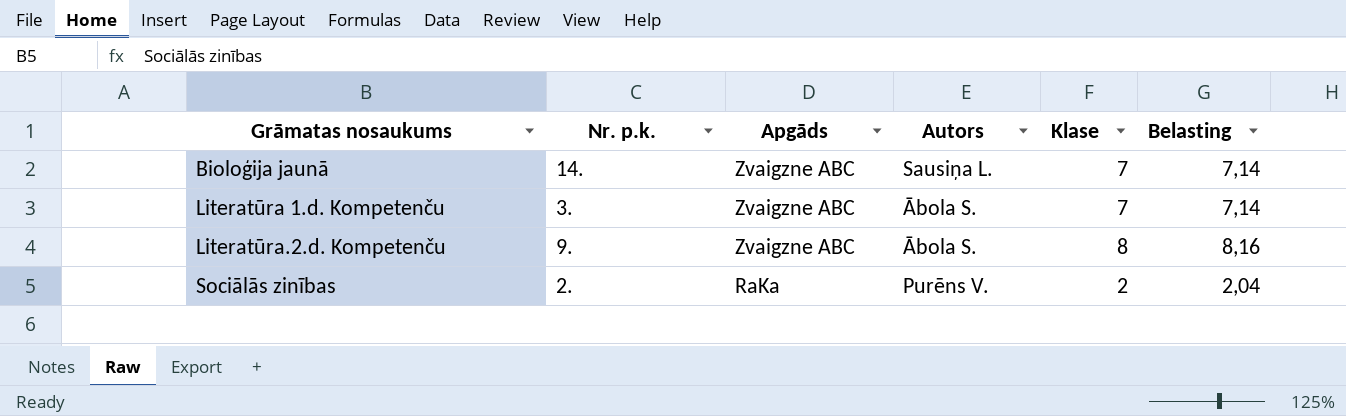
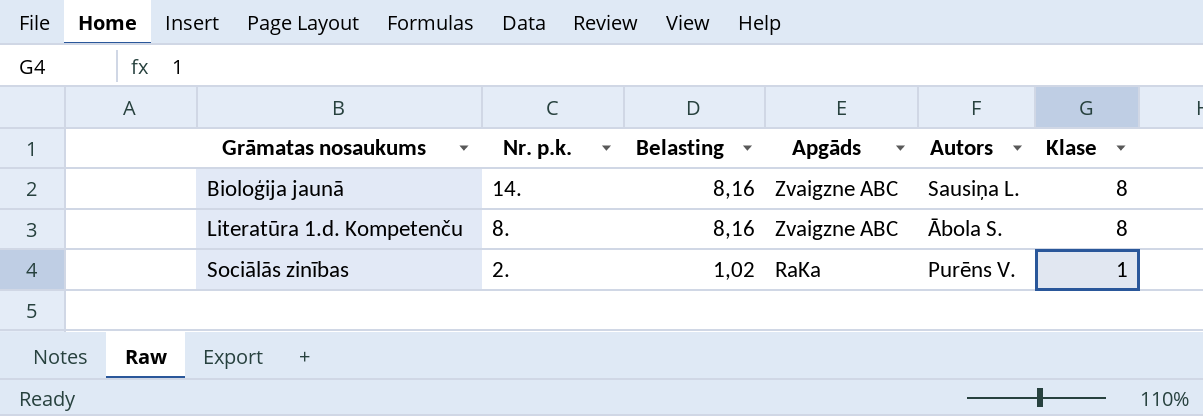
column Belasting | position: 6 -> 3
row Literatūra.2.d. Kompetenču: 9. | Zvaigzne ABC | Ābola S. | 8 | 8,16 -> none
Bioloģija jaunā | Belasting: 7,14 -> 8,16
Bioloģija jaunā | Klase: 7 -> 8
Literatūra 1.d. Kompetenču | Nr. p.k.: 3. -> 8.
Literatūra 1.d. Kompetenču | Belasting: 7,14 -> 8,16
Literatūra 1.d. Kompetenču | Klase: 7 -> 8
Sociālās zinības | Belasting: 2,04 -> 1,02
Sociālās zinības | Klase: 2 -> 1

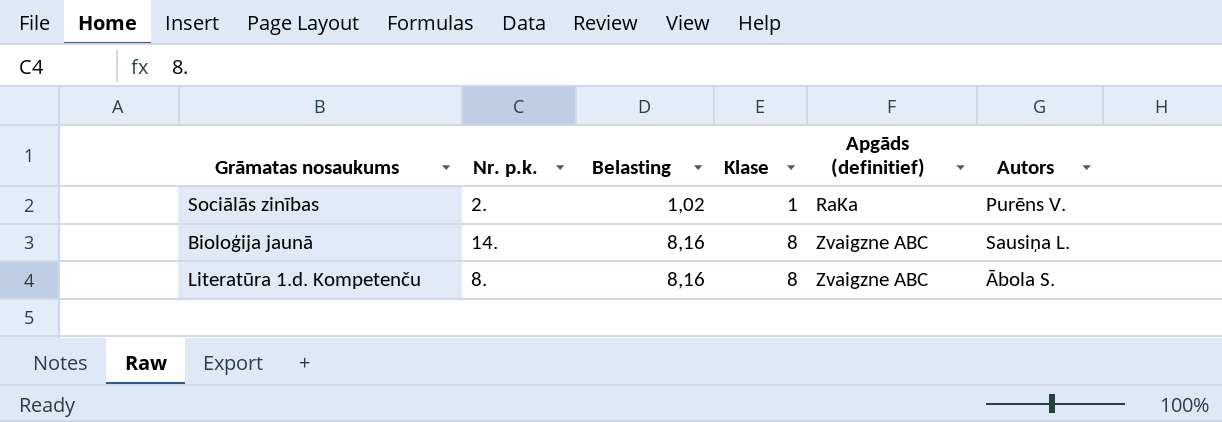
row order: Grāmatas nosaukums ascending -> Belasting ascending
column Klase | position: 6 -> 4
column name: Apgāds -> Apgāds (definitief)

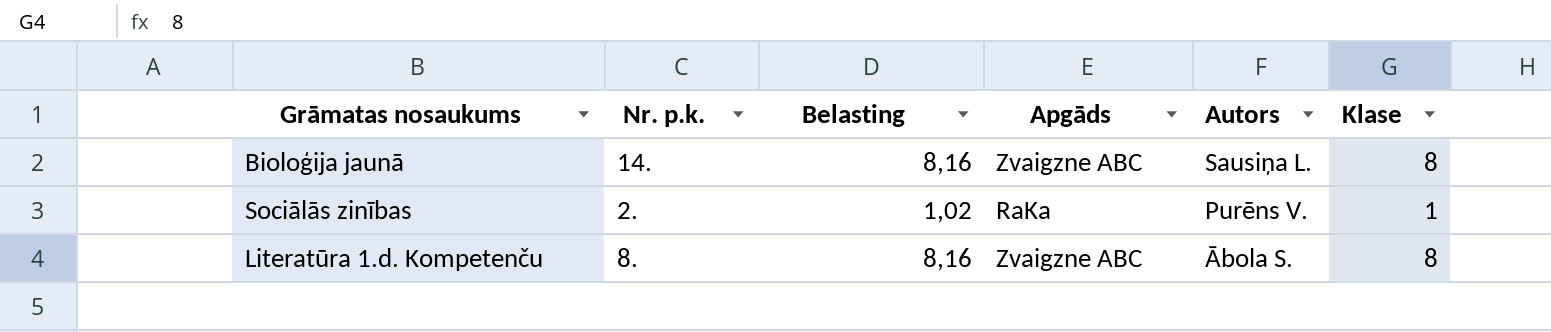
row order: Belasting ascending -> Autors descending
column name: Apgāds (definitief) -> Apgāds
column Klase | position: 4 -> 6

